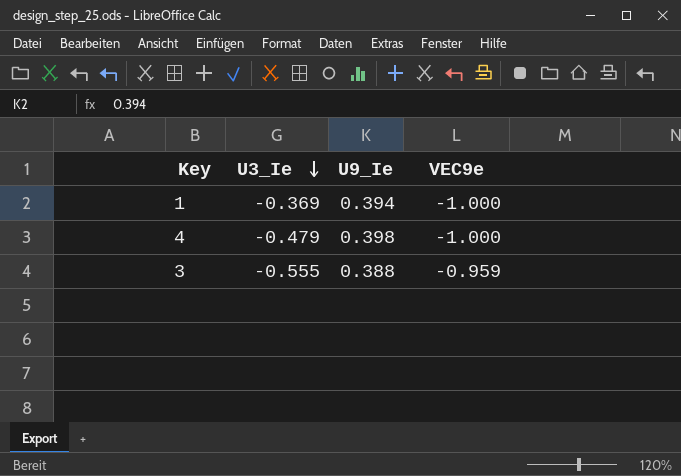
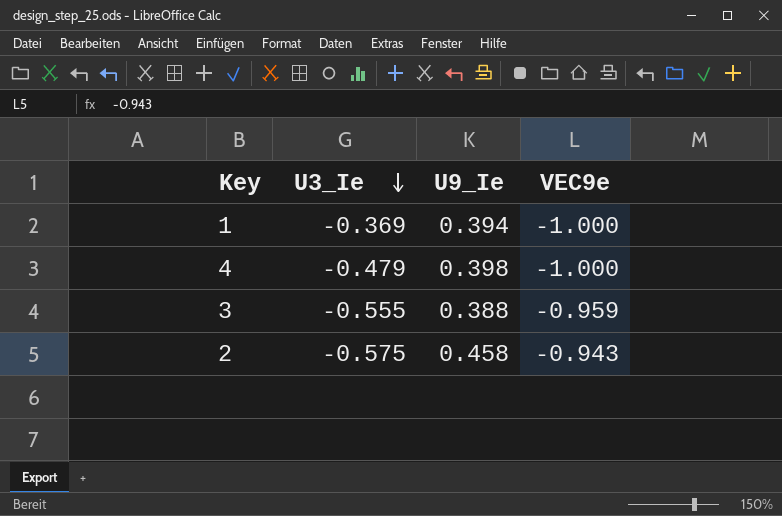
row 2: none -> -0.575 | 0.458 | -0.943

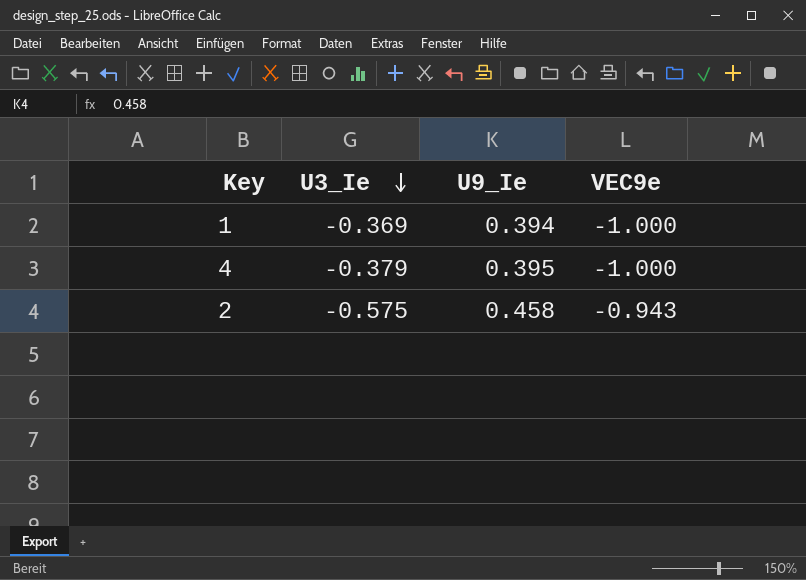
row 3: -0.555 | 0.388 | -0.959 -> none
4 | U3_Ie: -0.479 -> -0.379
4 | U9_Ie: 0.398 -> 0.395

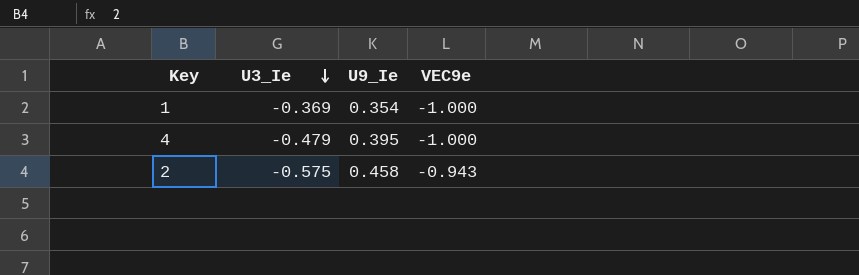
1 | U9_Ie: 0.394 -> 0.354
4 | U3_Ie: -0.379 -> -0.479

